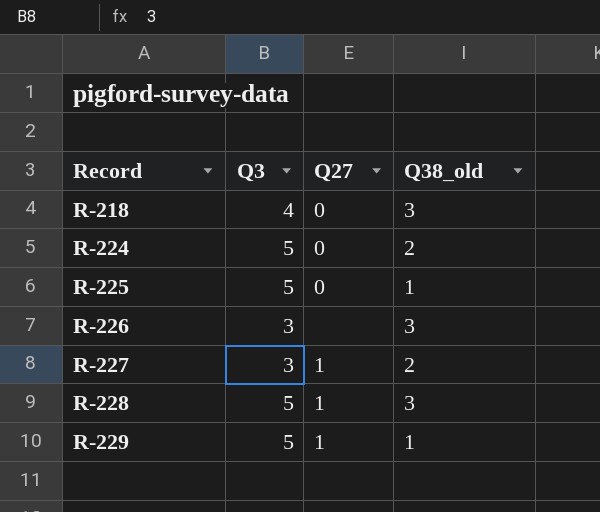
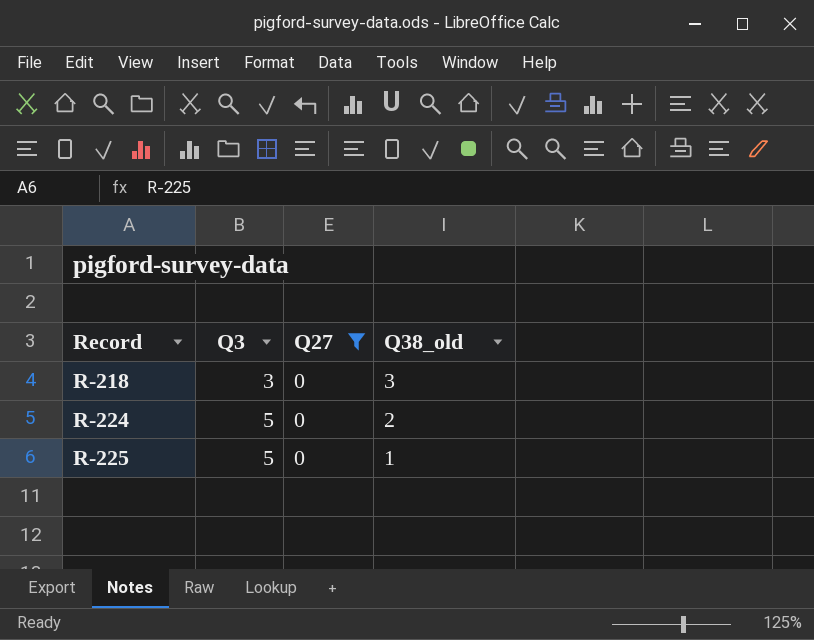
filter: none -> Q27 = 0
R-218 | Q3: 4 -> 3

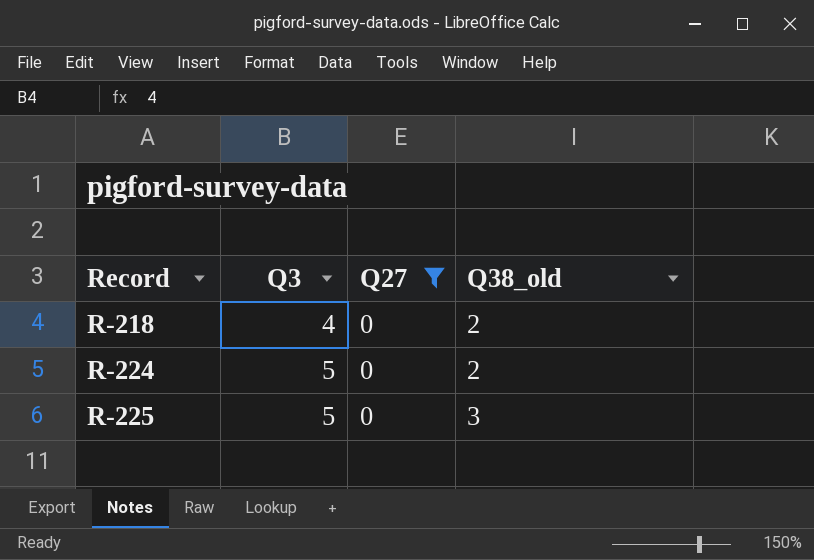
R-218 | Q3: 3 -> 4
R-218 | Q38_old: 3 -> 2
R-225 | Q38_old: 1 -> 3

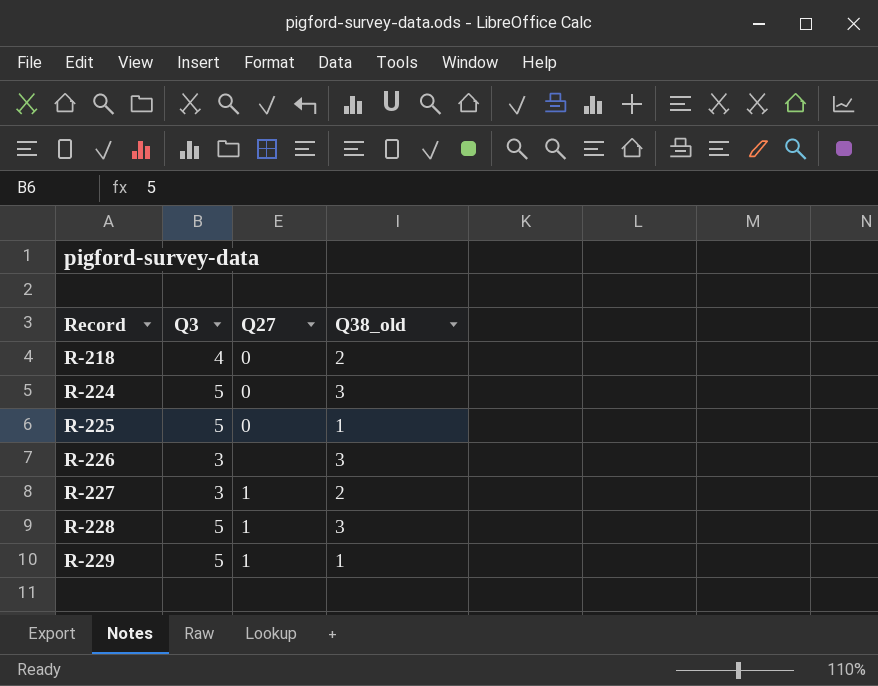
filter: Q27 = 0 -> none
R-224 | Q38_old: 2 -> 3
R-225 | Q38_old: 3 -> 1

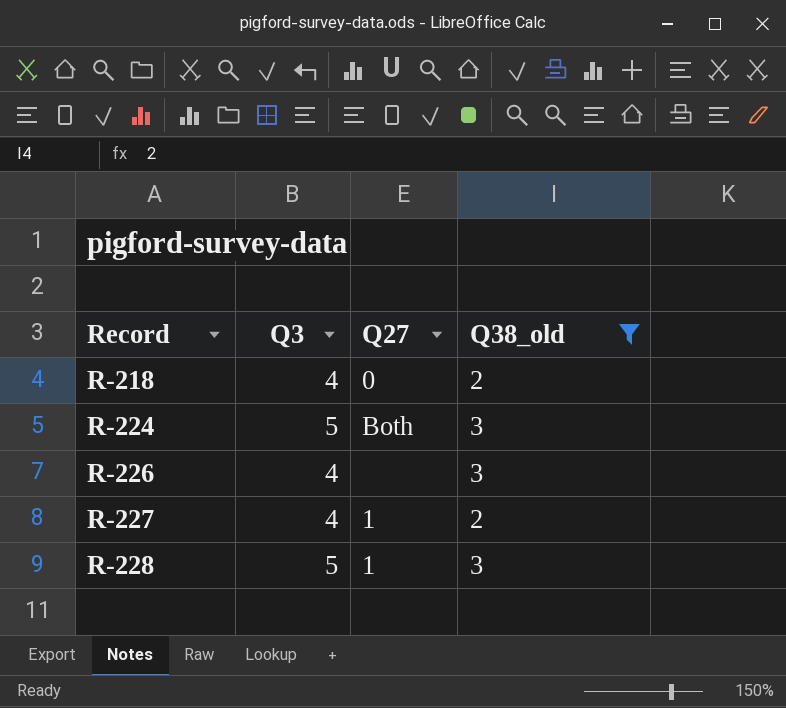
filter: none -> Q38_old != 1
R-224 | Q27: 0 -> Both
R-226 | Q3: 3 -> 4
R-227 | Q3: 3 -> 4

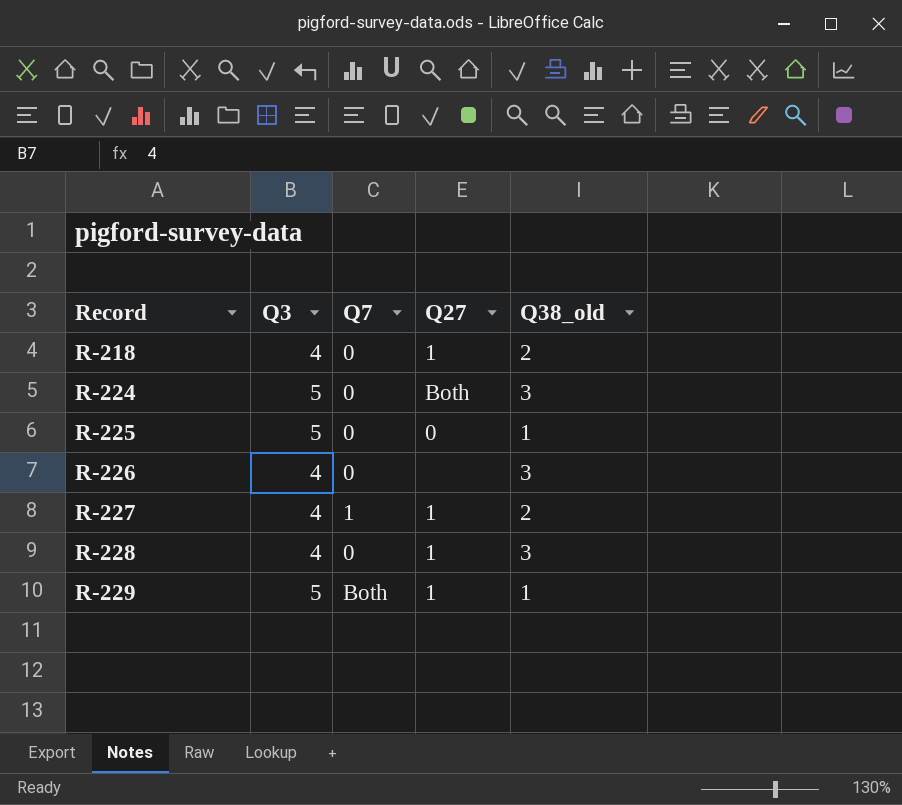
filter: Q38_old != 1 -> none
column Q7 | position: none -> 3
R-218 | Q27: 0 -> 1
R-228 | Q3: 5 -> 4

